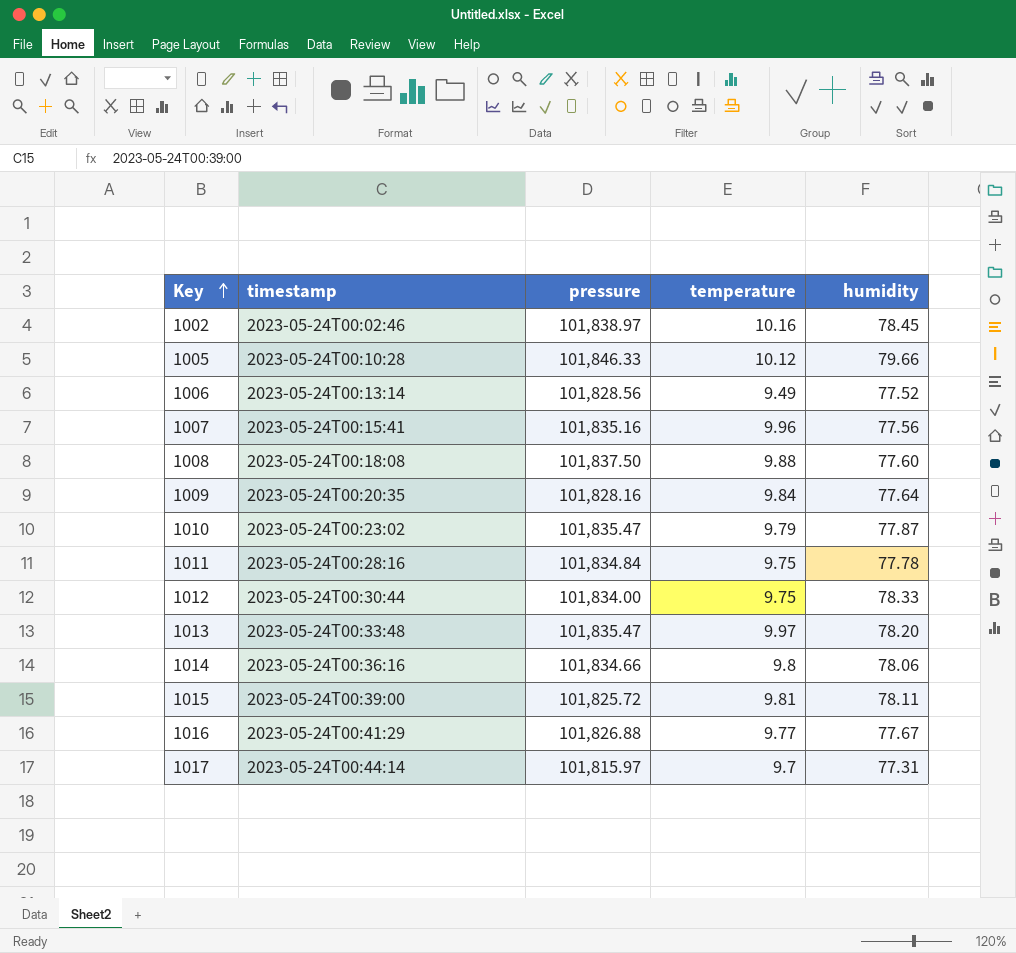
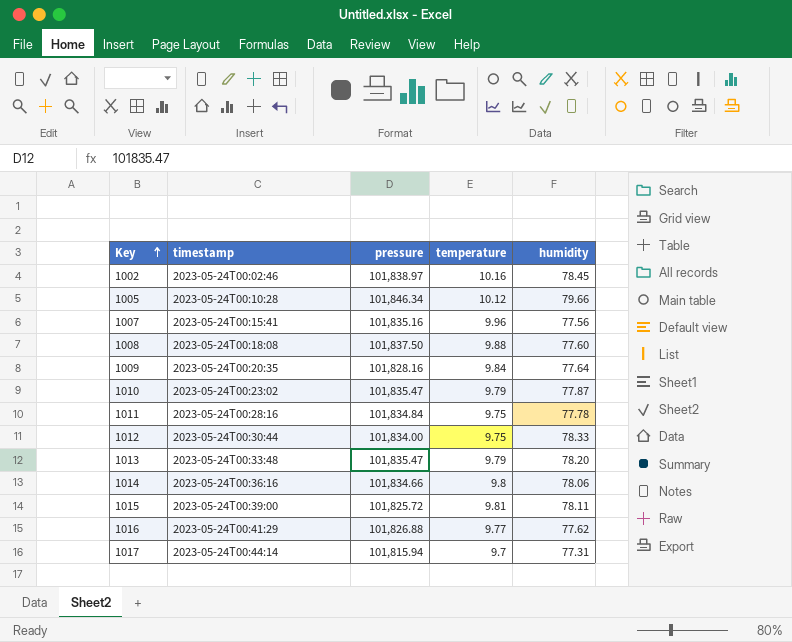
row 1006: 2023-05-24T00:13:14 | 101,828.56 | 9.49 | 77.52 -> none
1005 | pressure: 101,846.33 -> 101,846.34
1013 | temperature: 9.97 -> 9.79
1016 | humidity: 77.67 -> 77.62
1017 | pressure: 101,815.97 -> 101,815.94

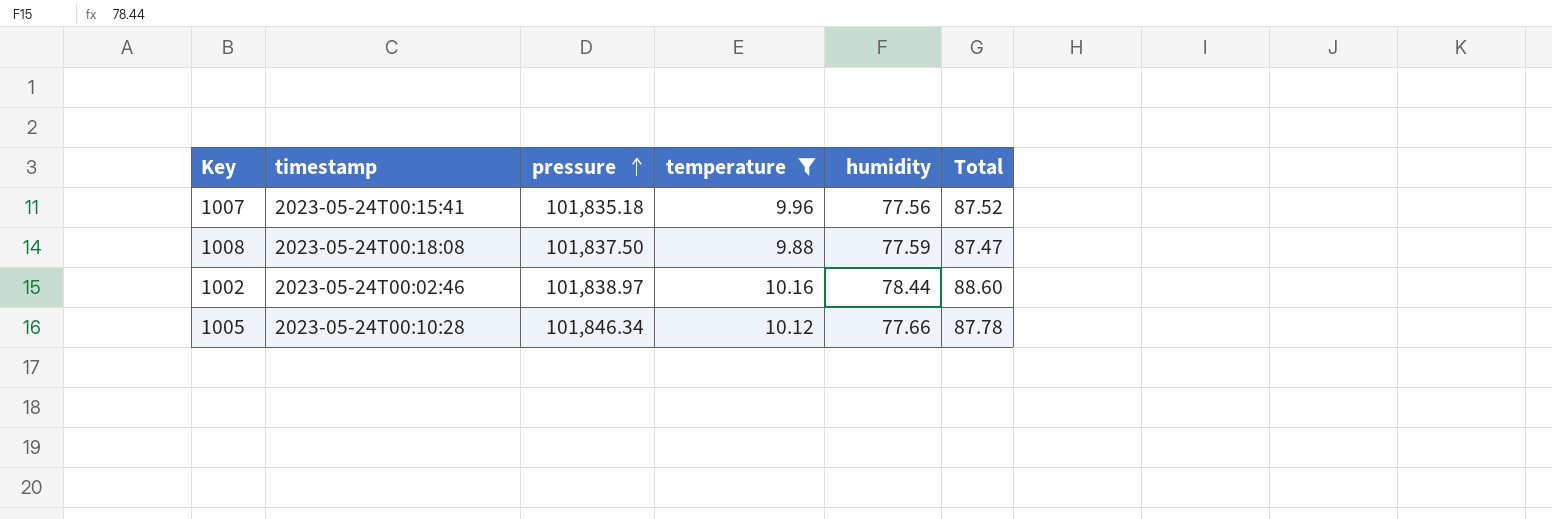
filter: none -> temperature >= 9.88
row order: Key ascending -> pressure ascending
column Total | formula: none -> [temperature] + [humidity]
1007 | pressure: 101,835.16 -> 101,835.18
1008 | humidity: 77.60 -> 77.59
1002 | humidity: 78.45 -> 78.44
1005 | humidity: 79.66 -> 77.66

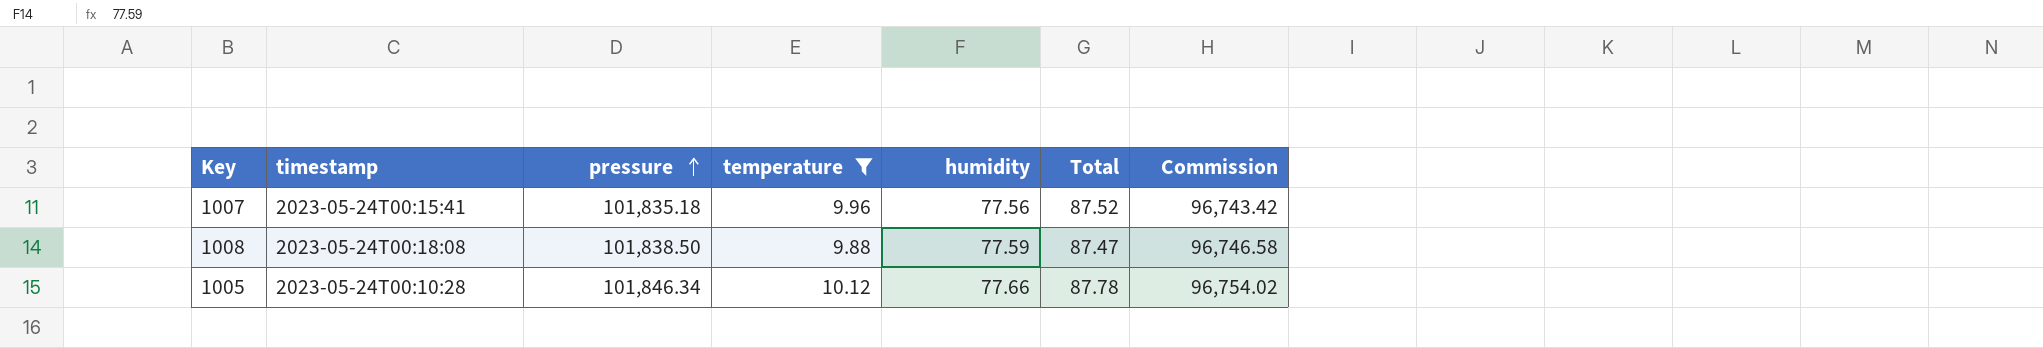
column Commission | formula: none -> [pressure] * 0.95
row 1002: 2023-05-24T00:02:46 | 101,838.97 | 10.16 | 78.44 | 88.60 -> none
1008 | pressure: 101,837.50 -> 101,838.50

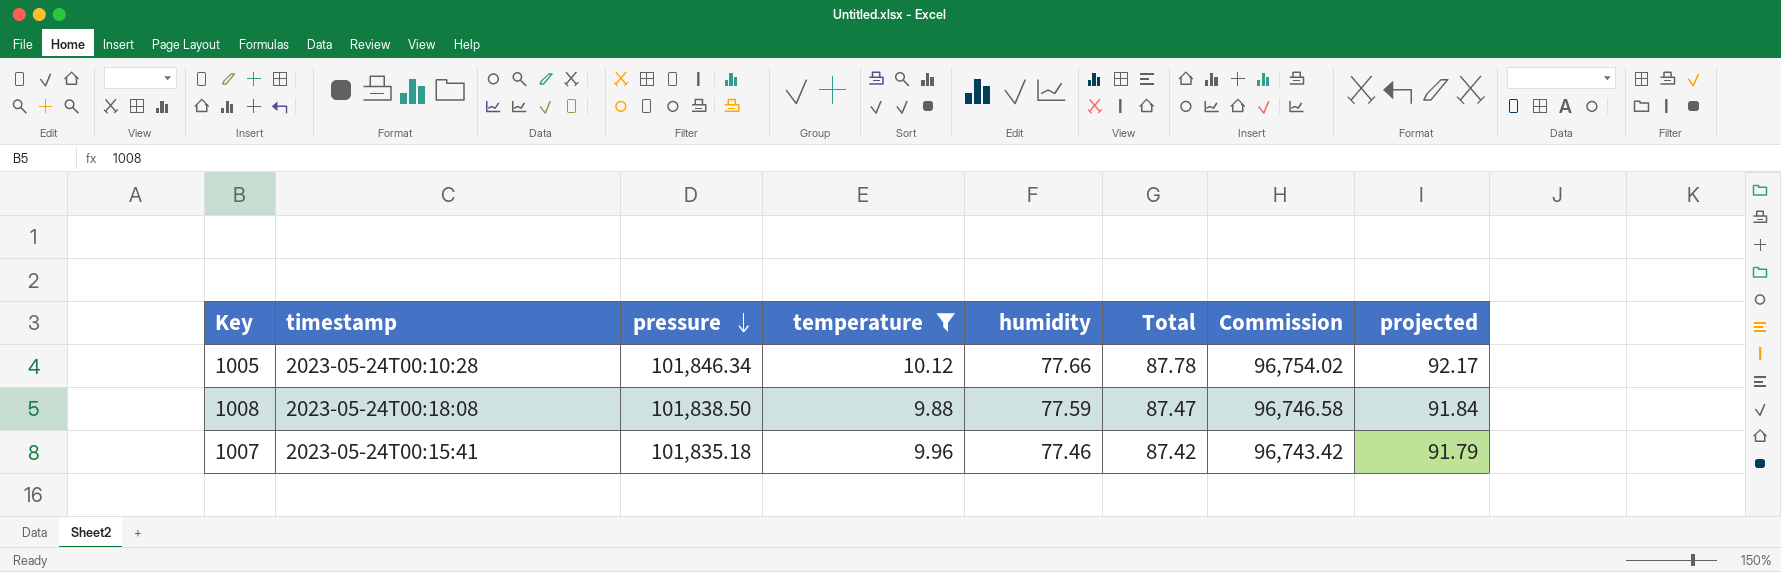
row order: pressure ascending -> pressure descending
column projected | formula: none -> [Total] * 1.05
1007 | humidity: 77.56 -> 77.46
1007 | Total: 87.52 -> 87.42

